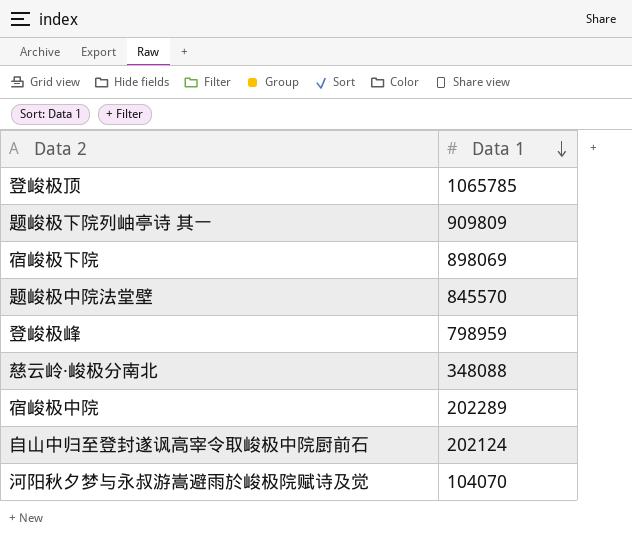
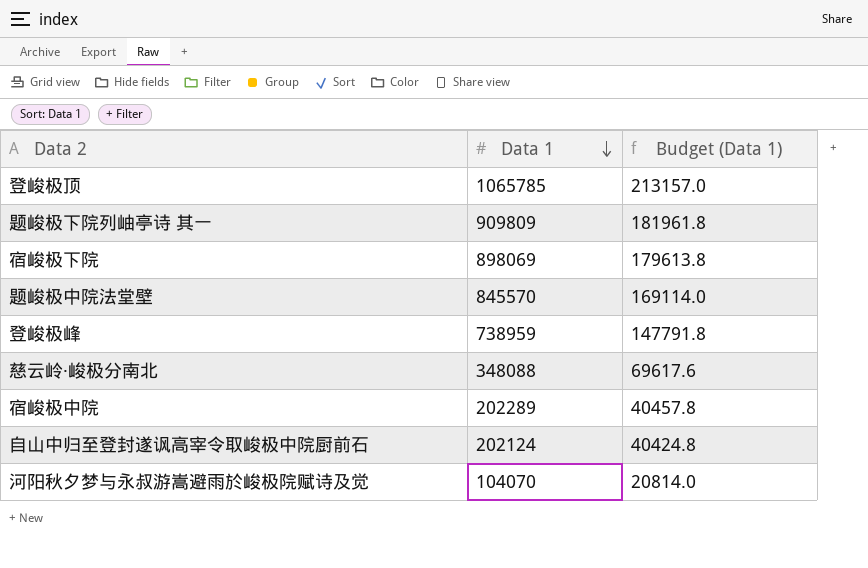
column Budget (Data 1) | formula: none -> [Data 1] * 0.2
登峻极峰 | Data 1: 798959 -> 738959

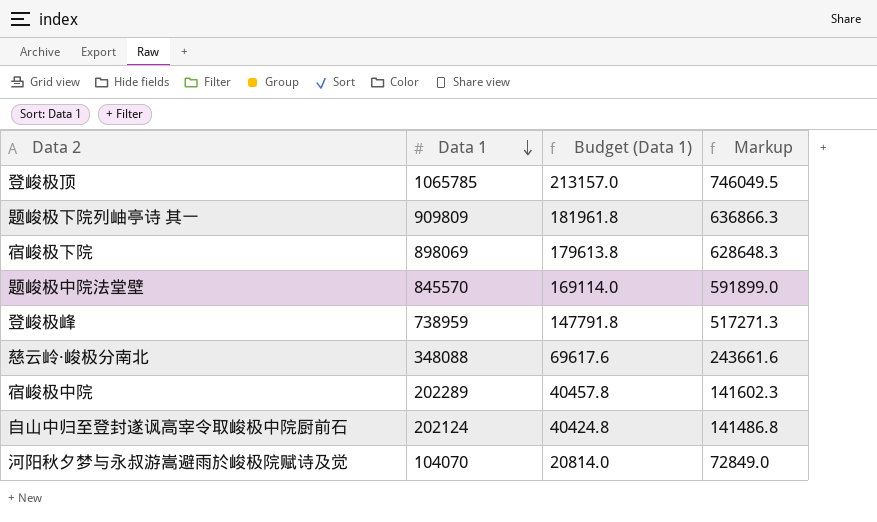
column Markup | formula: none -> [Data 1] * 0.7

